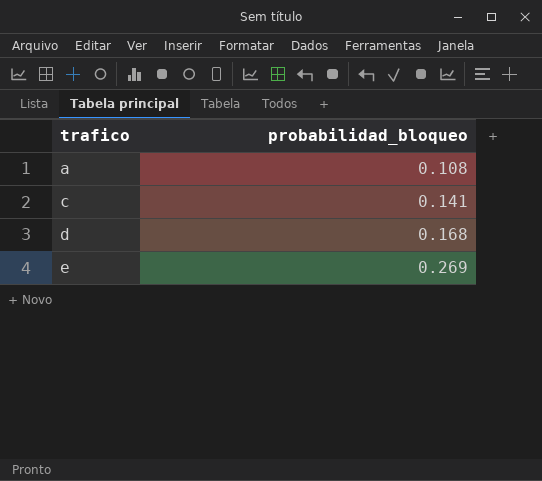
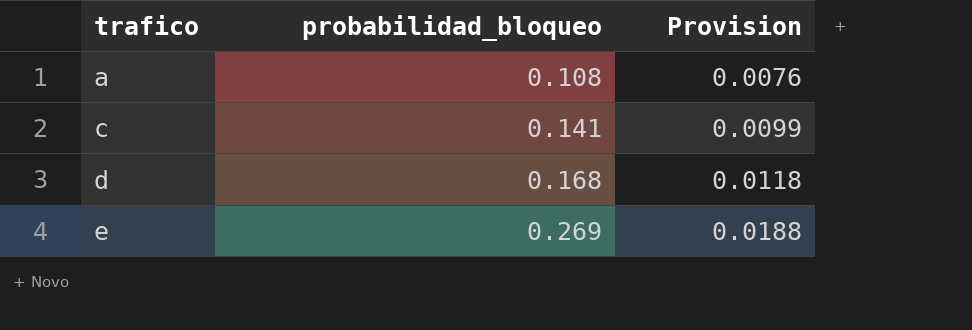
column Provision | formula: none -> [probabilidad_bloqueo] * 0.07

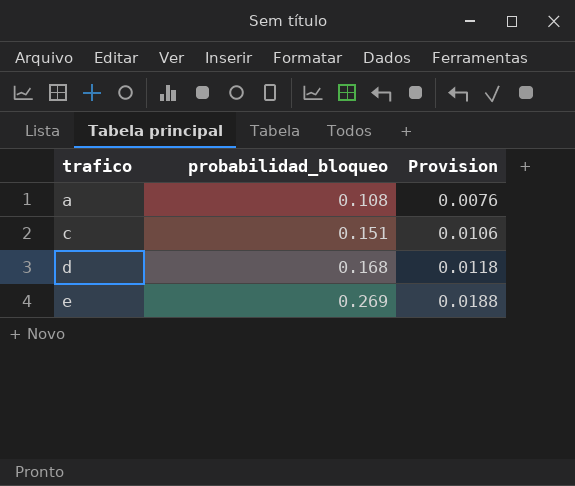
c | probabilidad_bloqueo: 0.141 -> 0.151
c | Provision: 0.0099 -> 0.0106

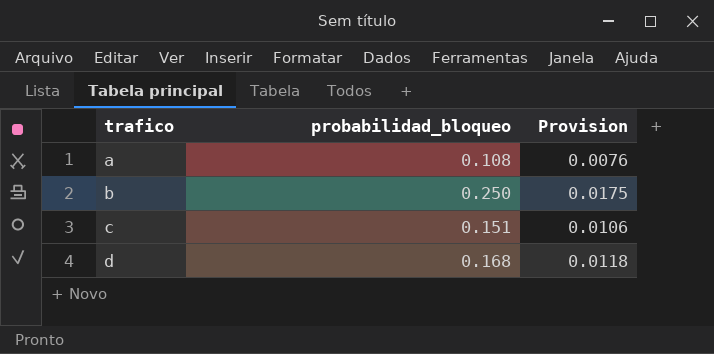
row e: 0.269 | 0.0188 -> none
row b: none -> 0.250 | 0.0175

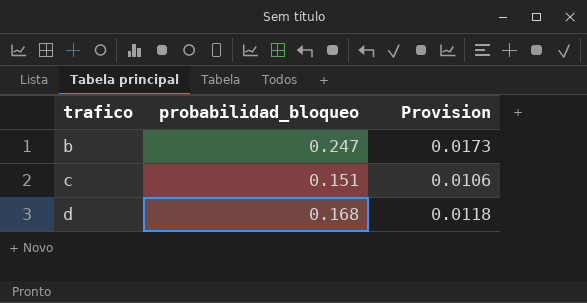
row a: 0.108 | 0.0076 -> none
b | probabilidad_bloqueo: 0.250 -> 0.247
b | Provision: 0.0175 -> 0.0173

